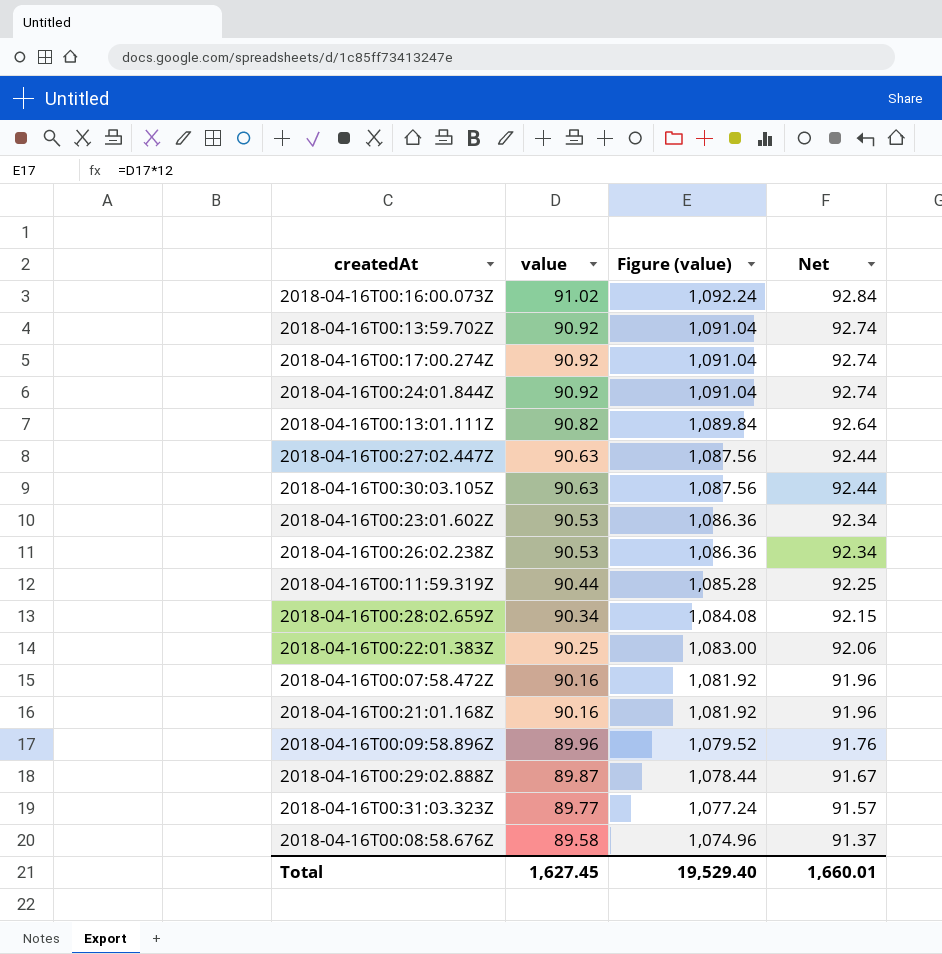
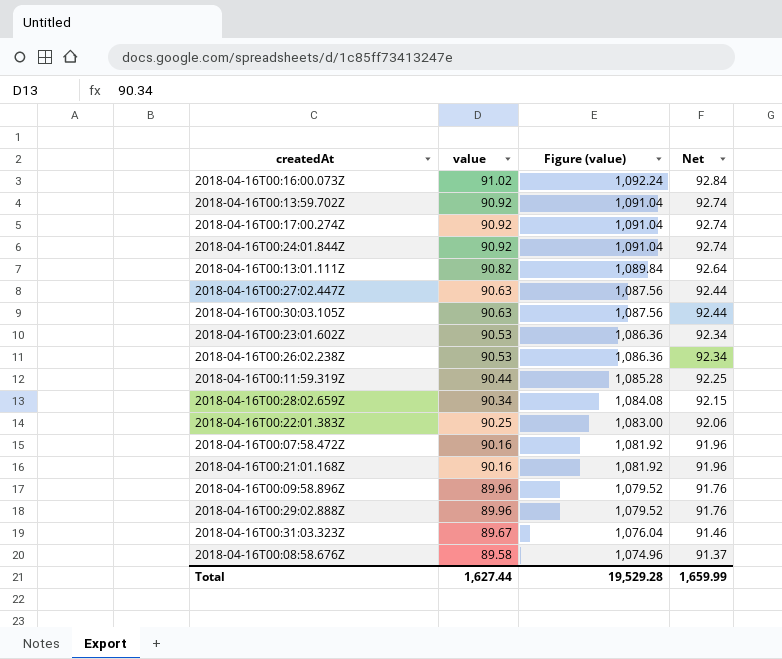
2018-04-16T00:29:02.888Z | value: 89.87 -> 89.96
2018-04-16T00:29:02.888Z | Figure (value): 1,078.44 -> 1,079.52
2018-04-16T00:29:02.888Z | Net: 91.67 -> 91.76
2018-04-16T00:31:03.323Z | value: 89.77 -> 89.67
2018-04-16T00:31:03.323Z | Figure (value): 1,077.24 -> 1,076.04
2018-04-16T00:31:03.323Z | Net: 91.57 -> 91.46
Total | value: 1,627.45 -> 1,627.44
Total | Figure (value): 19,529.40 -> 19,529.28
Total | Net: 1,660.01 -> 1,659.99

